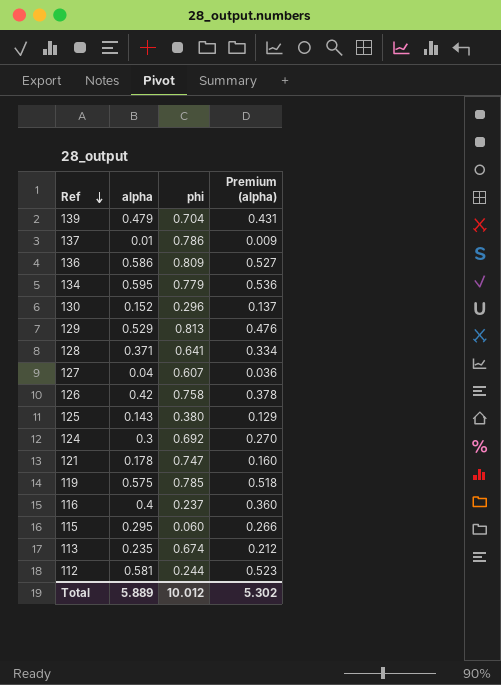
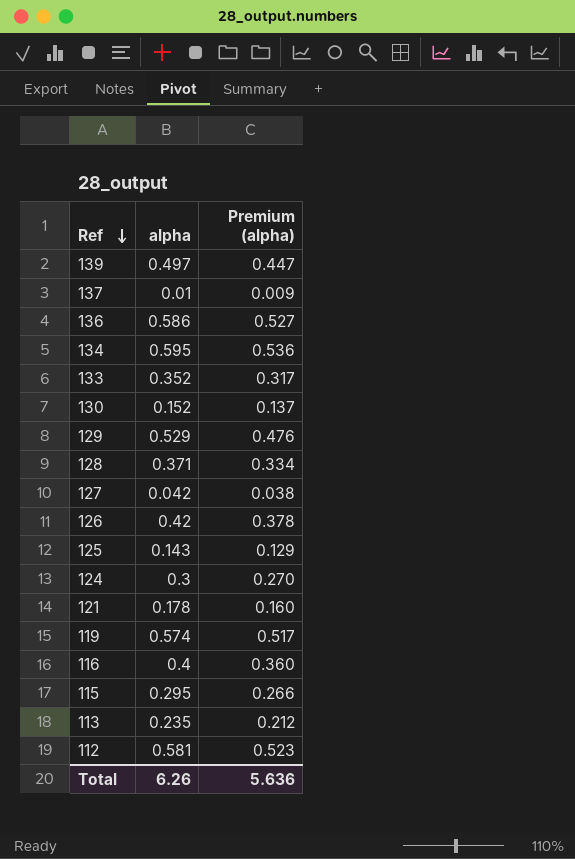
column phi | position: 3 -> none
139 | alpha: 0.479 -> 0.497
139 | Premium (alpha): 0.431 -> 0.447
row 133: none -> 0.352 | 0.317
127 | alpha: 0.04 -> 0.042
127 | Premium (alpha): 0.036 -> 0.038
119 | alpha: 0.575 -> 0.574
119 | Premium (alpha): 0.518 -> 0.517
Total | alpha: 5.889 -> 6.26
Total | Premium (alpha): 5.302 -> 5.636

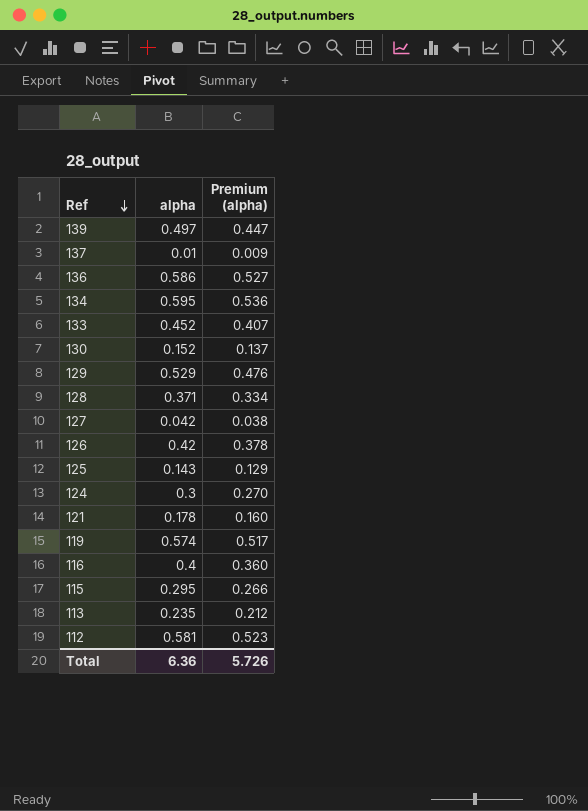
133 | alpha: 0.352 -> 0.452
133 | Premium (alpha): 0.317 -> 0.407
Total | alpha: 6.26 -> 6.36
Total | Premium (alpha): 5.636 -> 5.726

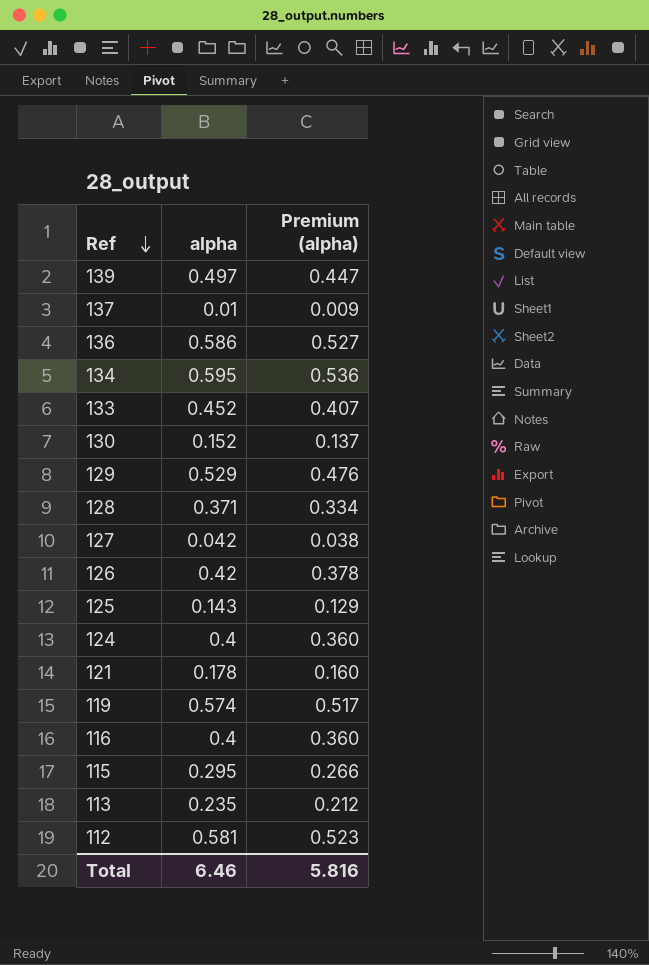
124 | alpha: 0.3 -> 0.4
124 | Premium (alpha): 0.270 -> 0.360
Total | alpha: 6.36 -> 6.46
Total | Premium (alpha): 5.726 -> 5.816

